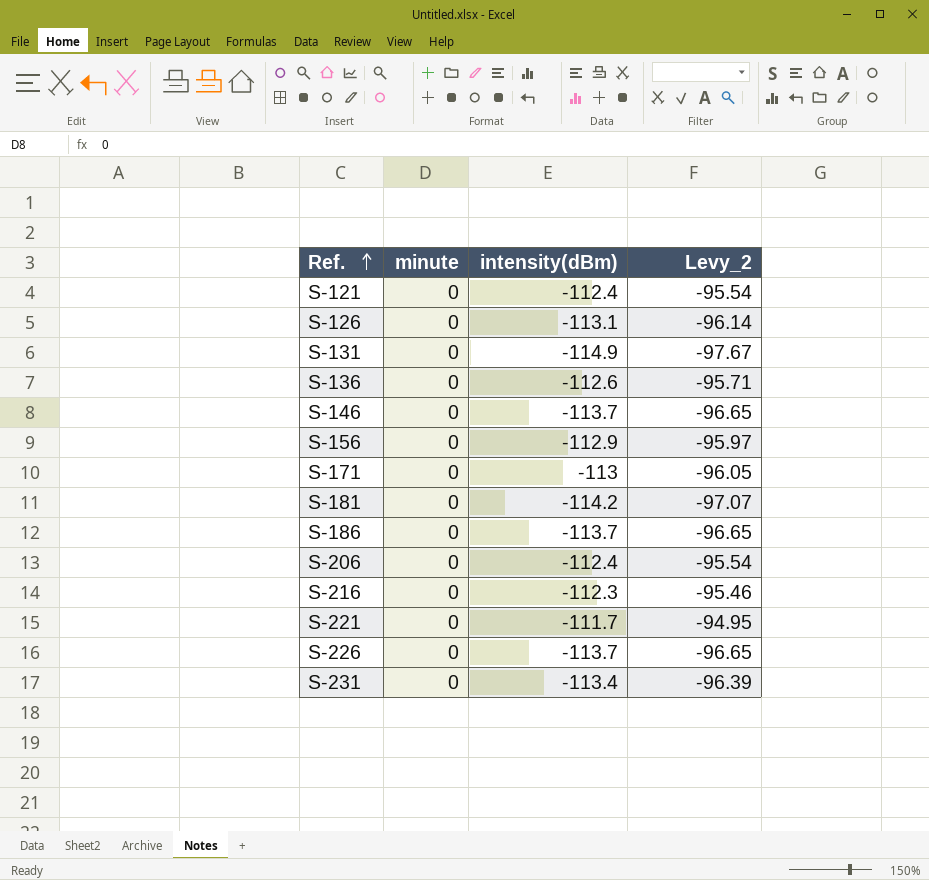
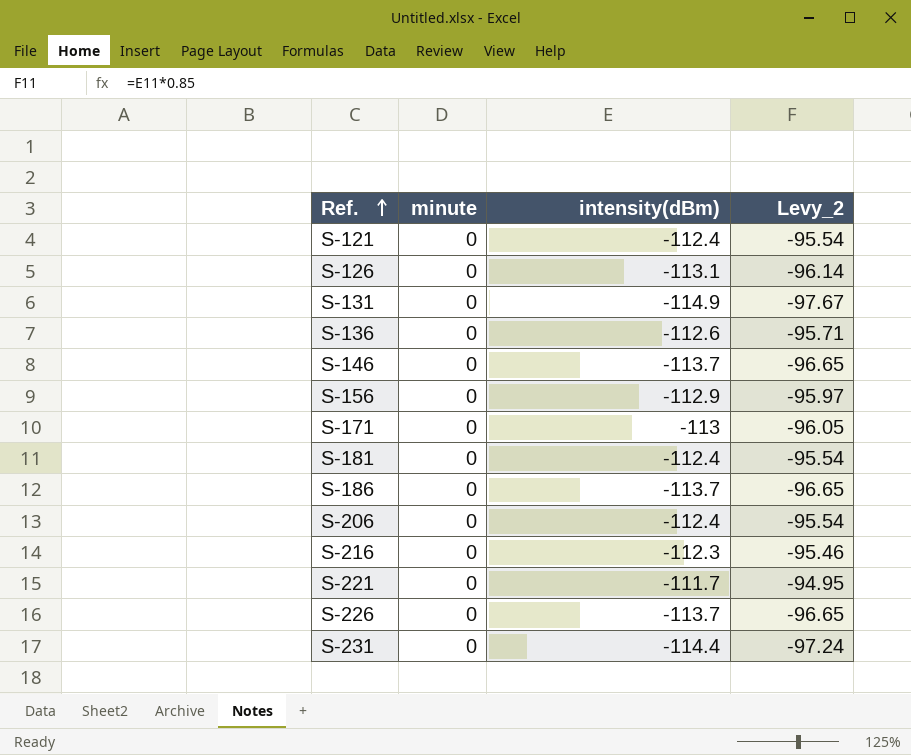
S-181 | intensity(dBm): -114.2 -> -112.4
S-181 | Levy_2: -97.07 -> -95.54
S-231 | intensity(dBm): -113.4 -> -114.4
S-231 | Levy_2: -96.39 -> -97.24

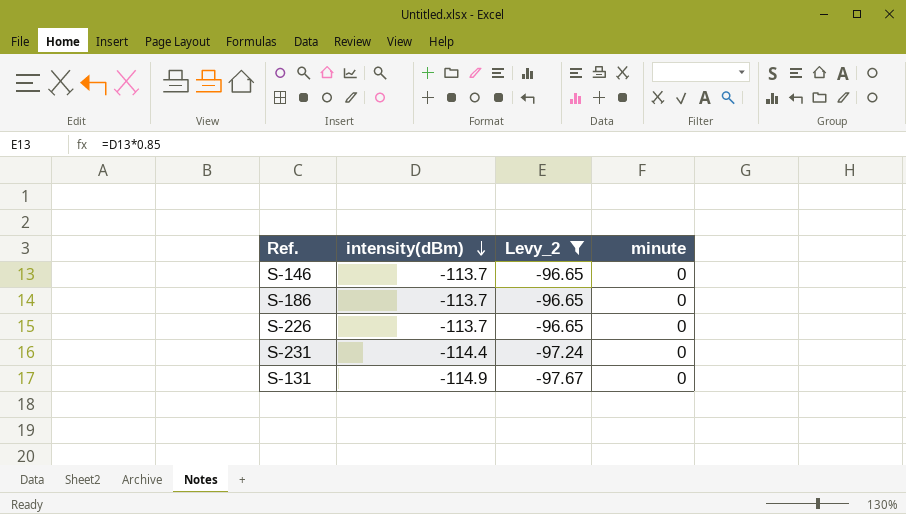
filter: none -> Levy_2 <= -96.65
row order: Ref. ascending -> intensity(dBm) descending
column minute | position: 2 -> 4

